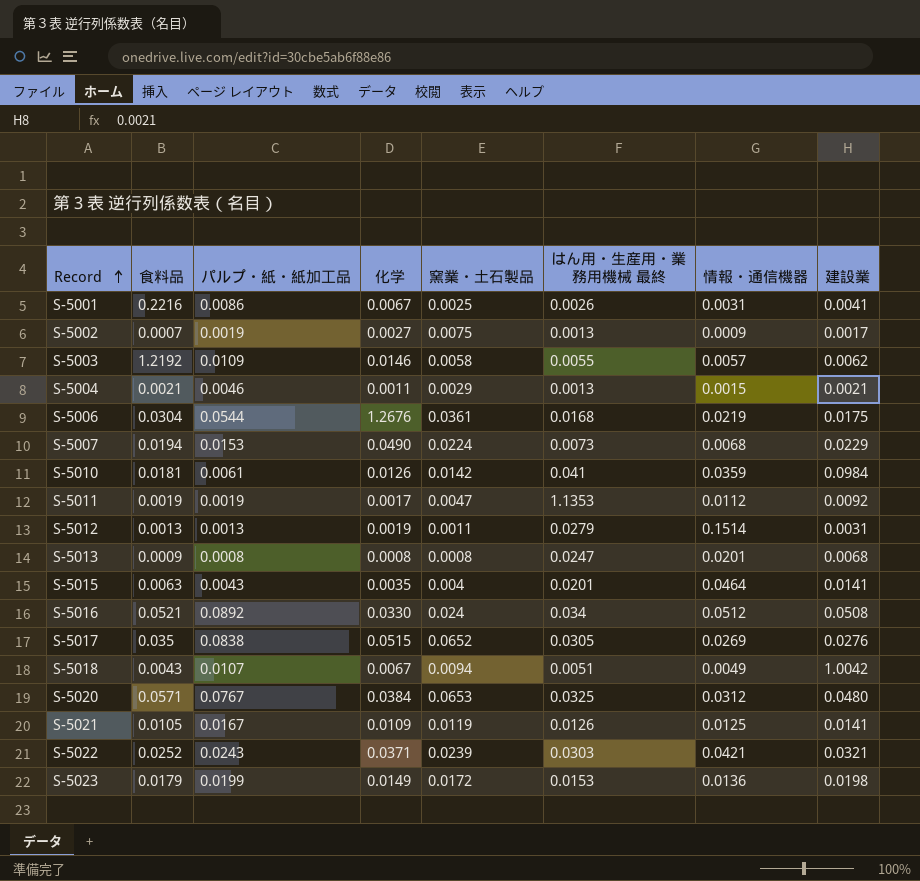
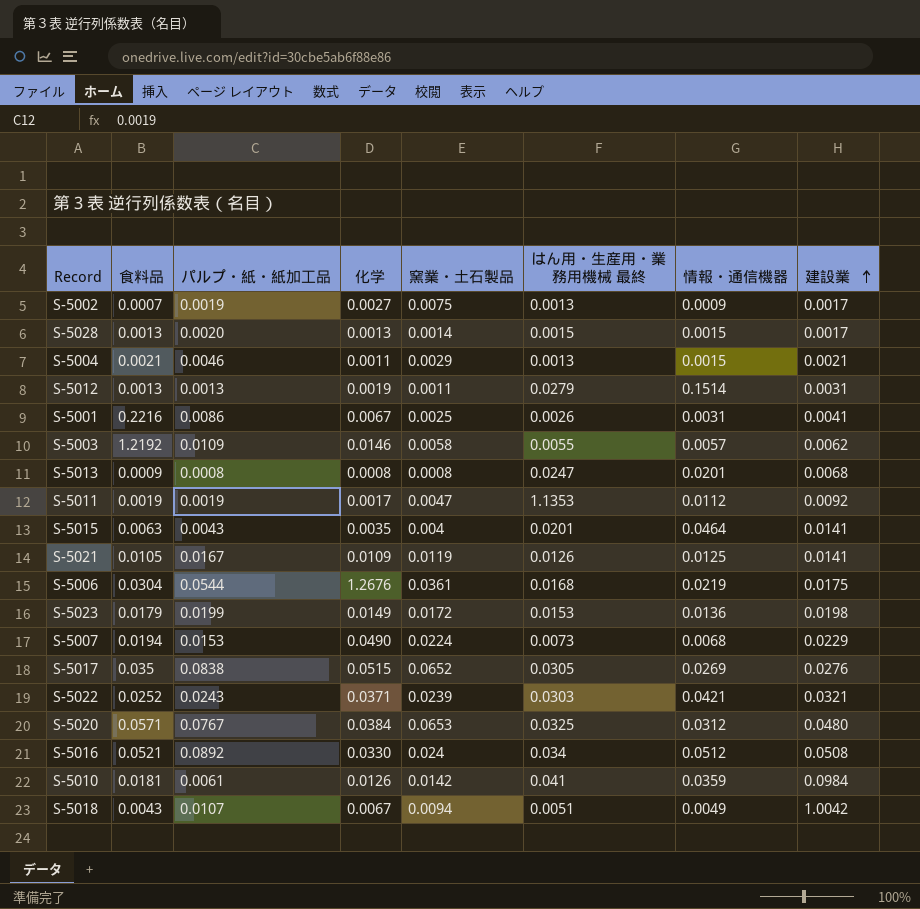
row order: Record ascending -> 建設業 ascending
row S-5028: none -> 0.0013 | 0.0020 | 0.0013 | 0.0014 | 0.0015 | 0.0015 | 0.0017

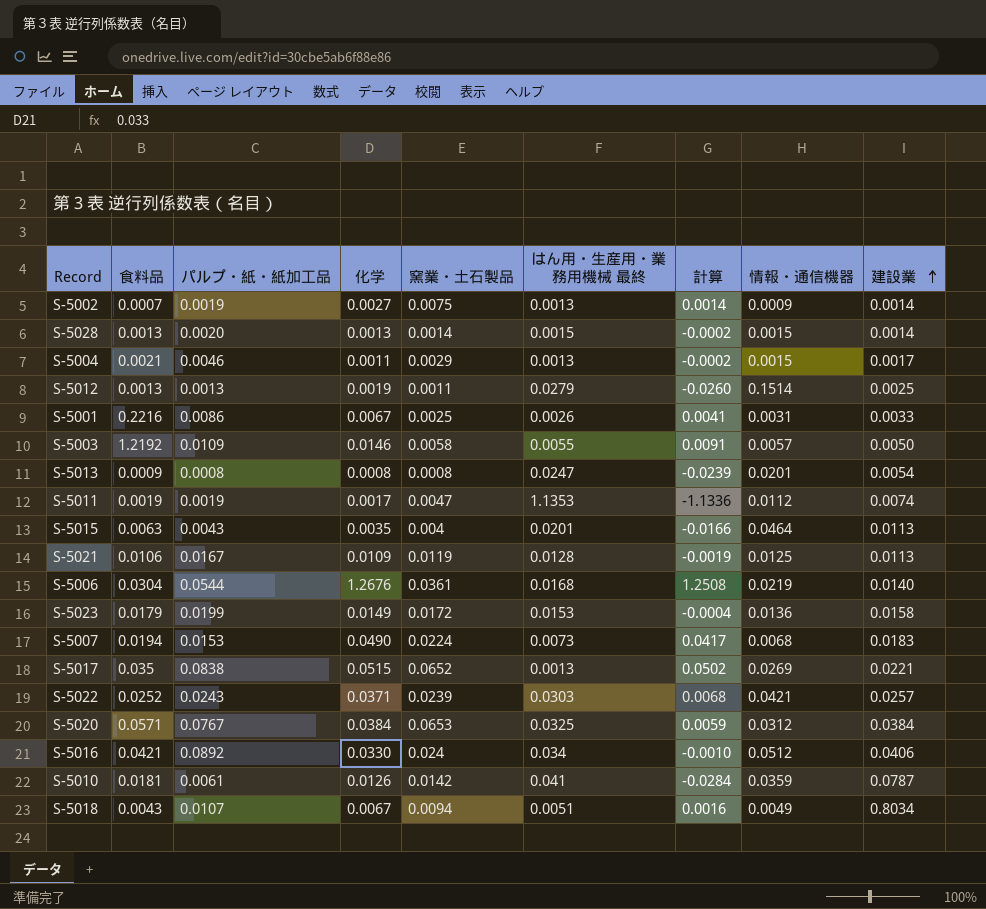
column 計算 | formula: none -> [化学] - [はん用・生産用・業務用機械 最終]
S-5002 | 建設業: 0.0017 -> 0.0014
S-5028 | 建設業: 0.0017 -> 0.0014
S-5004 | 建設業: 0.0021 -> 0.0017
S-5012 | 建設業: 0.0031 -> 0.0025
S-5001 | 建設業: 0.0041 -> 0.0033
S-5003 | 建設業: 0.0062 -> 0.0050
S-5013 | 建設業: 0.0068 -> 0.0054
S-5011 | 建設業: 0.0092 -> 0.0074
S-5015 | 建設業: 0.0141 -> 0.0113
S-5021 | 食料品: 0.0105 -> 0.0106
S-5021 | はん用・生産用・業務用機械 最終: 0.0126 -> 0.0128
S-5021 | 建設業: 0.0141 -> 0.0113
S-5006 | 建設業: 0.0175 -> 0.0140
S-5023 | 建設業: 0.0198 -> 0.0158
S-5007 | 建設業: 0.0229 -> 0.0183
S-5017 | はん用・生産用・業務用機械 最終: 0.0305 -> 0.0013
S-5017 | 建設業: 0.0276 -> 0.0221
S-5022 | 建設業: 0.0321 -> 0.0257
S-5020 | 建設業: 0.0480 -> 0.0384
S-5016 | 食料品: 0.0521 -> 0.0421
S-5016 | 建設業: 0.0508 -> 0.0406
S-5010 | 建設業: 0.0984 -> 0.0787
S-5018 | 建設業: 1.0042 -> 0.8034

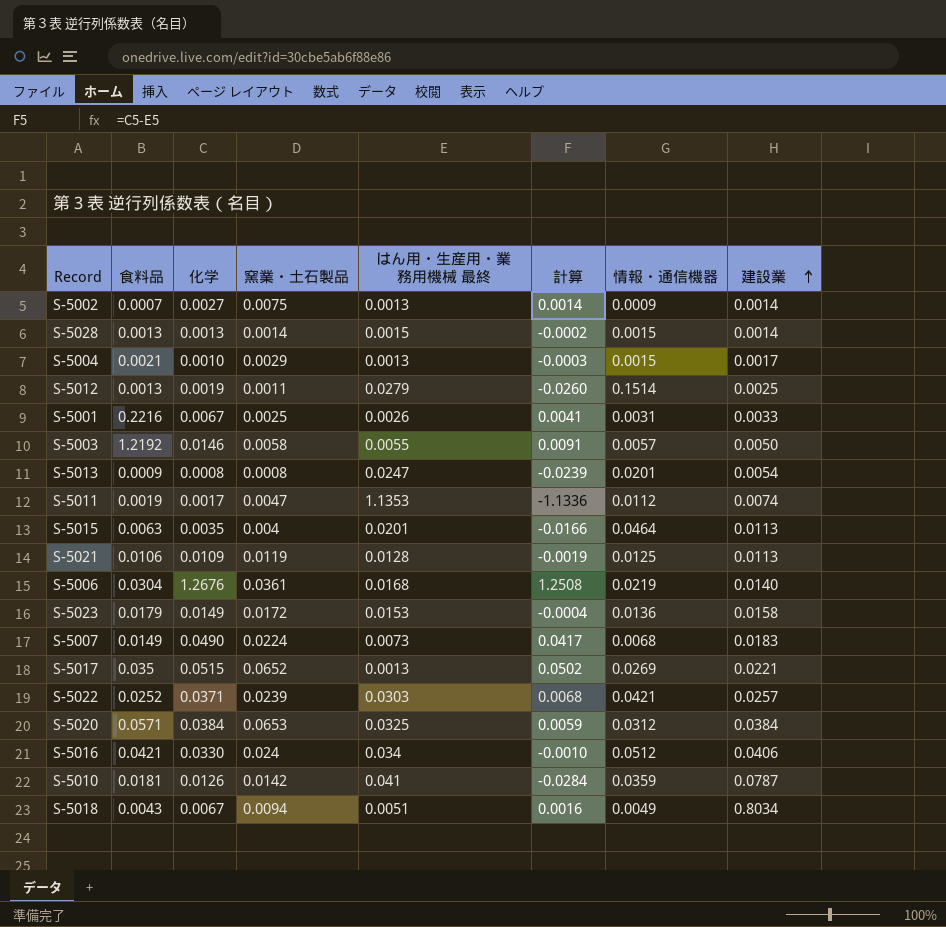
column パルプ・紙・紙加工品 | position: 3 -> none
S-5004 | 化学: 0.0011 -> 0.0010
S-5004 | 計算: -0.0002 -> -0.0003
S-5007 | 食料品: 0.0194 -> 0.0149

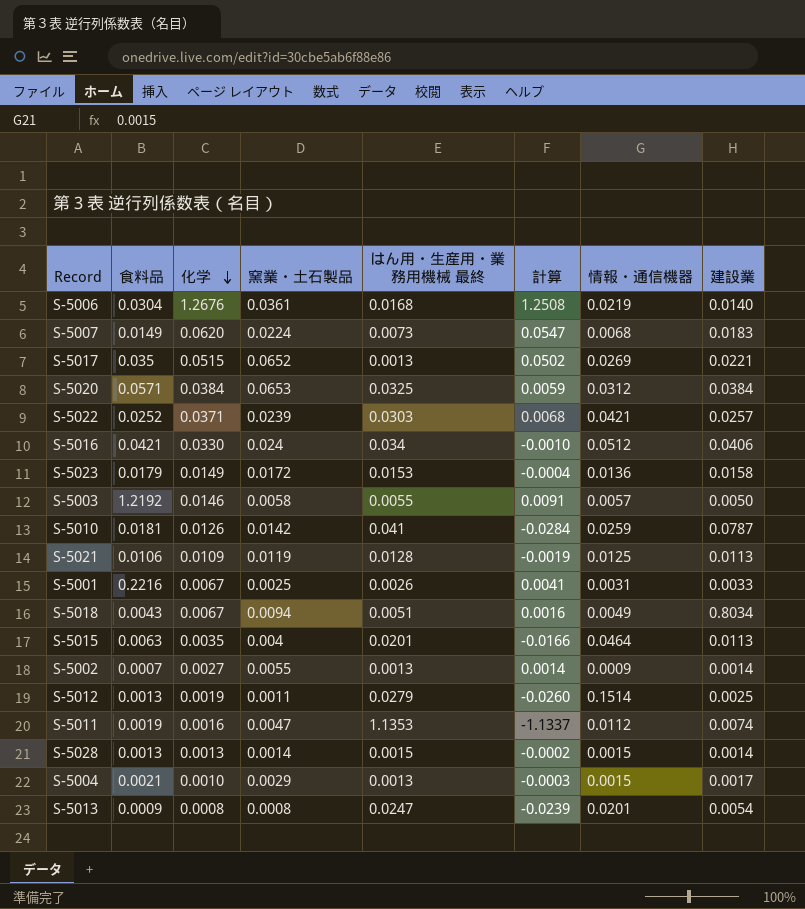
row order: 建設業 ascending -> 化学 descending
S-5007 | 化学: 0.0490 -> 0.0620
S-5007 | 計算: 0.0417 -> 0.0547
S-5010 | 情報・通信機器: 0.0359 -> 0.0259
S-5002 | 窯業・土石製品: 0.0075 -> 0.0055
S-5011 | 化学: 0.0017 -> 0.0016
S-5011 | 計算: -1.1336 -> -1.1337

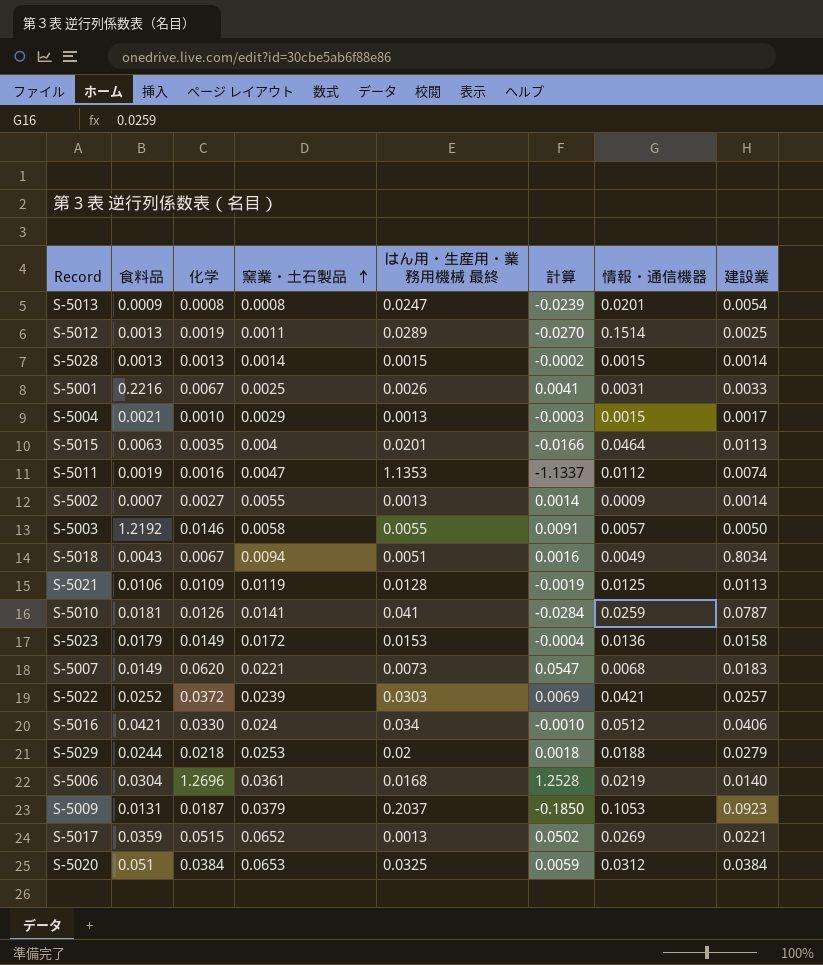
row order: 化学 descending -> 窯業・土石製品 ascending
S-5012 | はん用・生産用・業務用機械 最終: 0.0279 -> 0.0289
S-5012 | 計算: -0.0260 -> -0.0270
S-5010 | 窯業・土石製品: 0.0142 -> 0.0141
S-5007 | 窯業・土石製品: 0.0224 -> 0.0221
S-5022 | 化学: 0.0371 -> 0.0372
S-5022 | 計算: 0.0068 -> 0.0069
row S-5029: none -> 0.0244 | 0.0218 | 0.0253 | 0.02 | 0.0018 | 0.0188 | 0.0279
S-5006 | 化学: 1.2676 -> 1.2696
S-5006 | 計算: 1.2508 -> 1.2528
row S-5009: none -> 0.0131 | 0.0187 | 0.0379 | 0.2037 | -0.1850 | 0.1053 | 0.0923
S-5017 | 食料品: 0.035 -> 0.0359
S-5020 | 食料品: 0.0571 -> 0.051

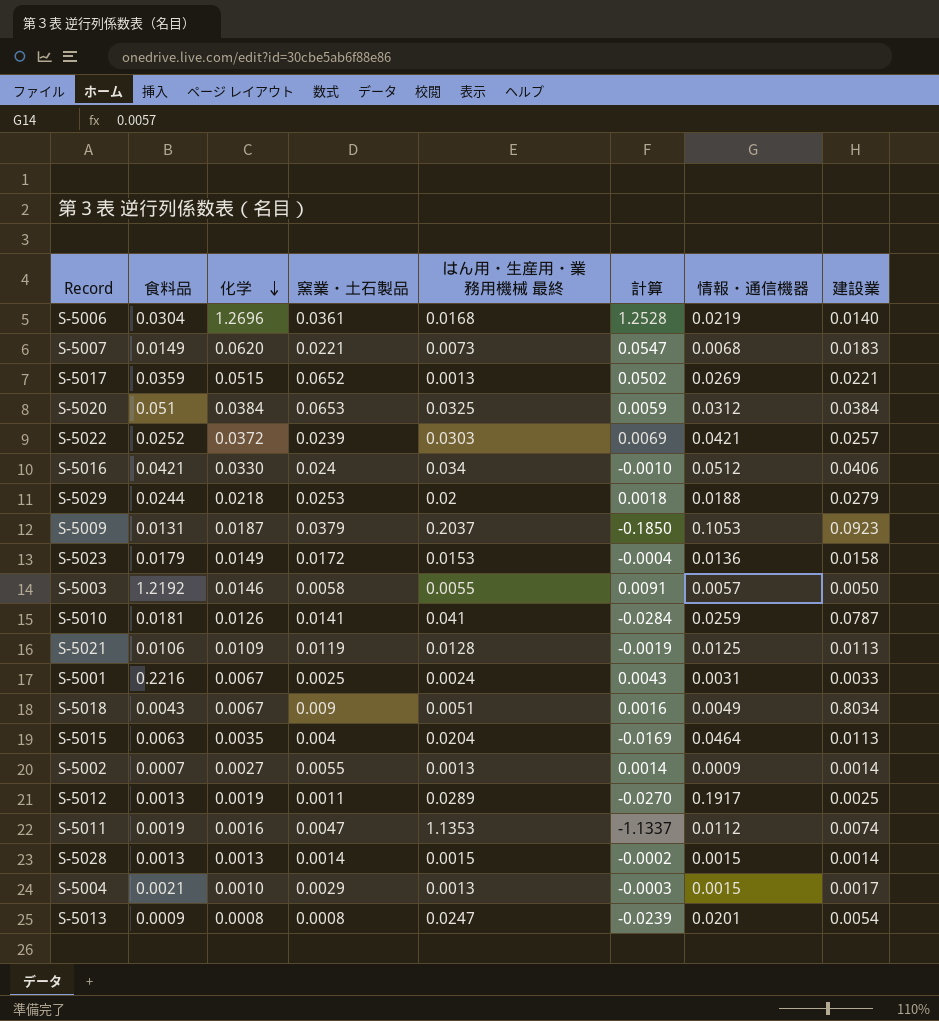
row order: 窯業・土石製品 ascending -> 化学 descending
S-5001 | はん用・生産用・業務用機械 最終: 0.0026 -> 0.0024
S-5001 | 計算: 0.0041 -> 0.0043
S-5018 | 窯業・土石製品: 0.0094 -> 0.009
S-5015 | はん用・生産用・業務用機械 最終: 0.0201 -> 0.0204
S-5015 | 計算: -0.0166 -> -0.0169
S-5012 | 情報・通信機器: 0.1514 -> 0.1917

